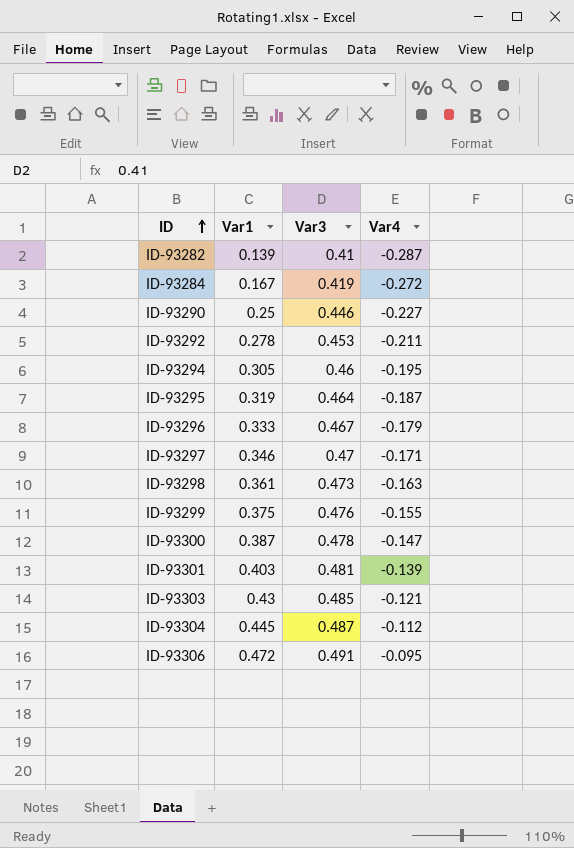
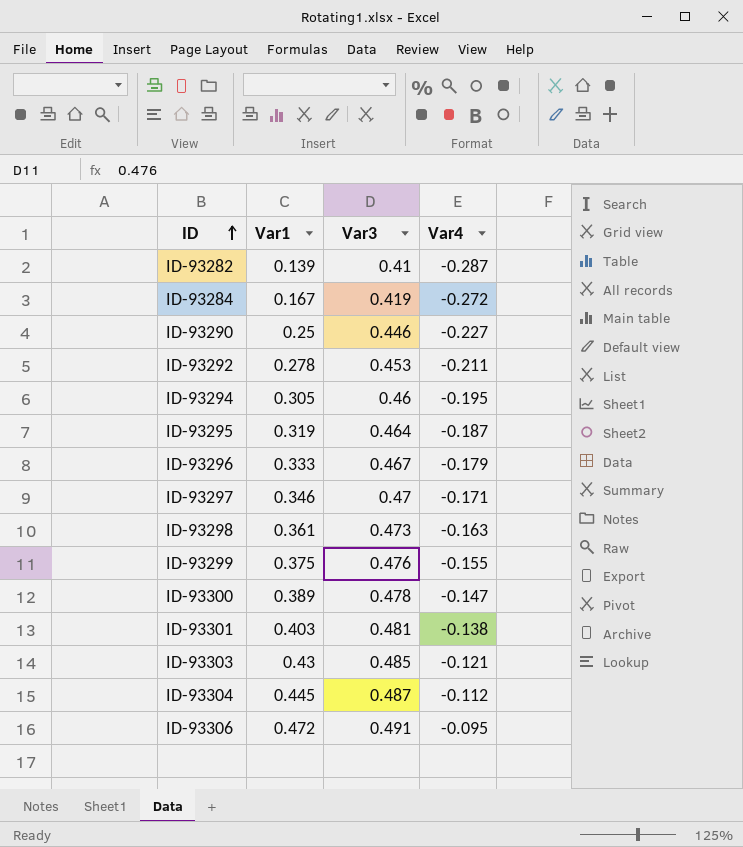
ID-93300 | Var1: 0.387 -> 0.389
ID-93301 | Var4: -0.139 -> -0.138

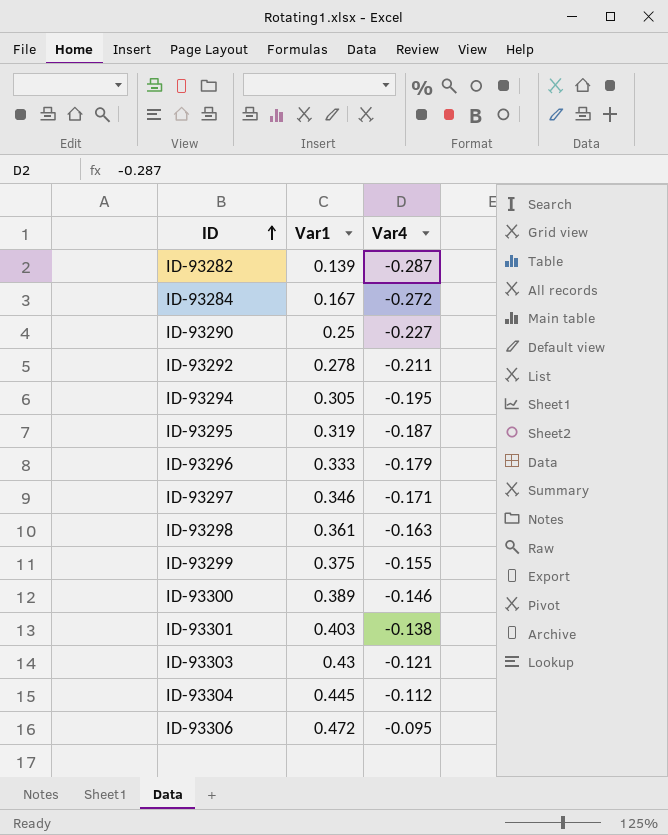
column Var3 | position: 3 -> none
ID-93300 | Var4: -0.147 -> -0.146

